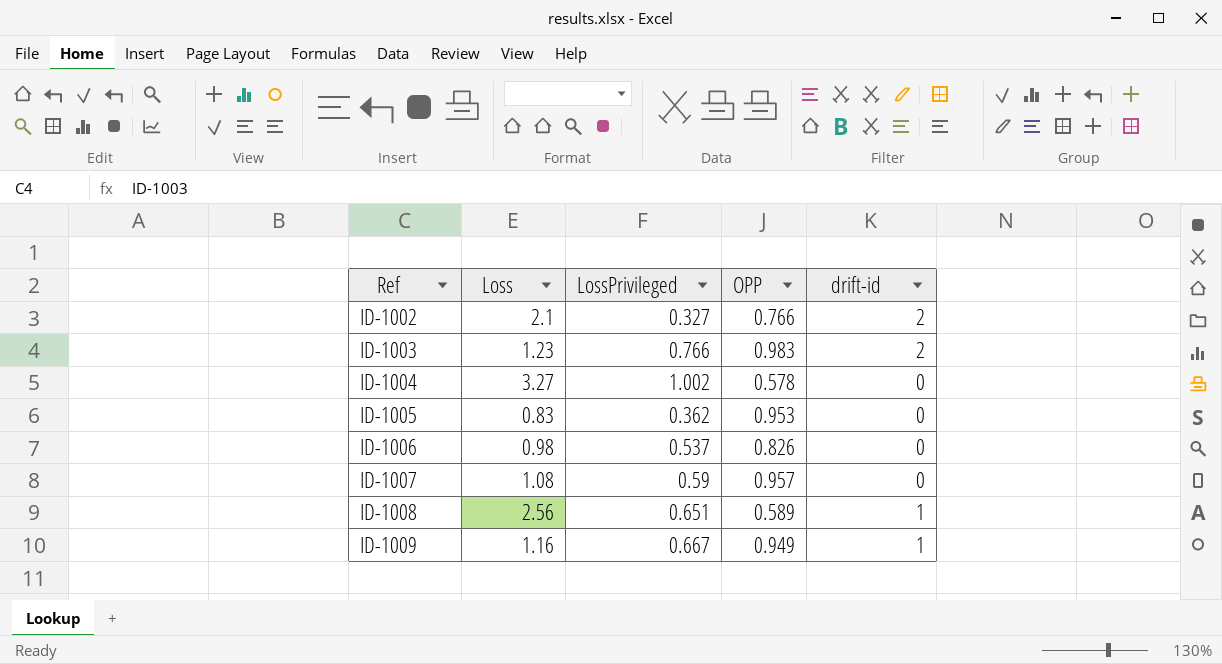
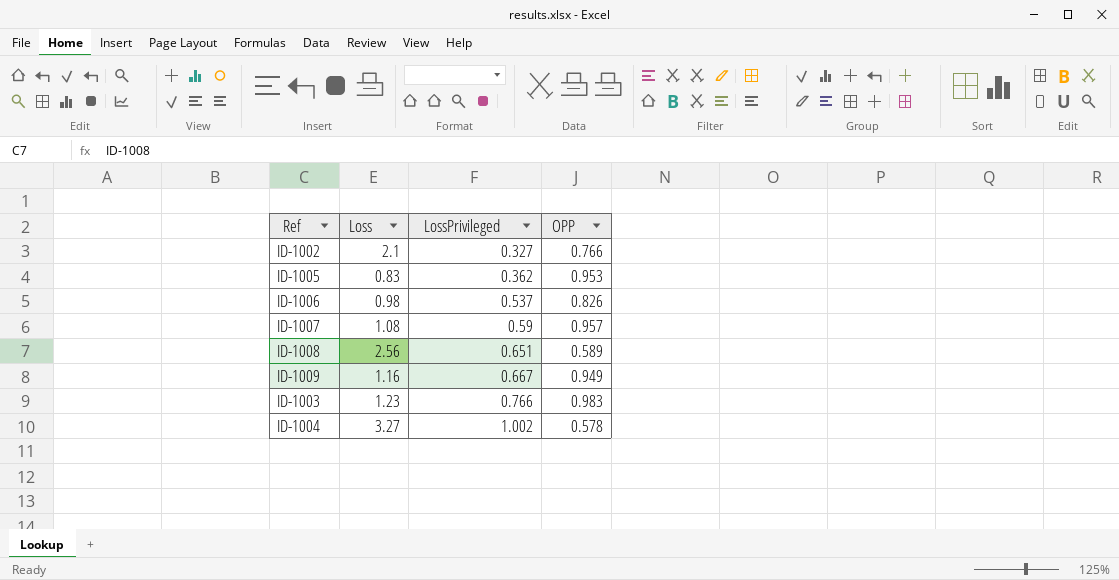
row order: Ref ascending -> LossPrivileged ascending
column drift-id | position: 5 -> none

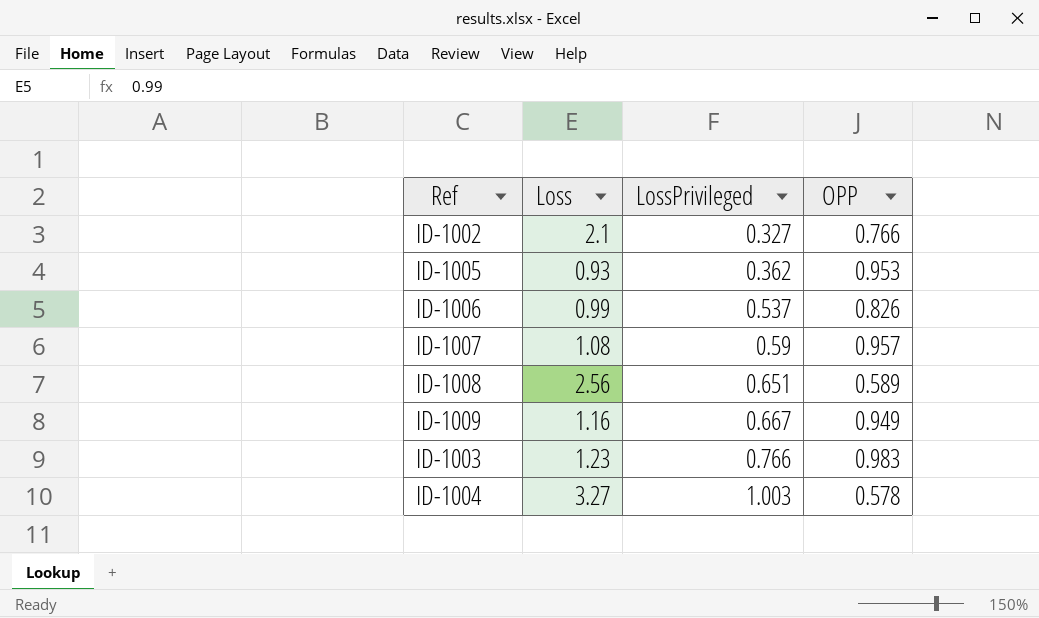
ID-1005 | Loss: 0.83 -> 0.93
ID-1006 | Loss: 0.98 -> 0.99
ID-1004 | LossPrivileged: 1.002 -> 1.003

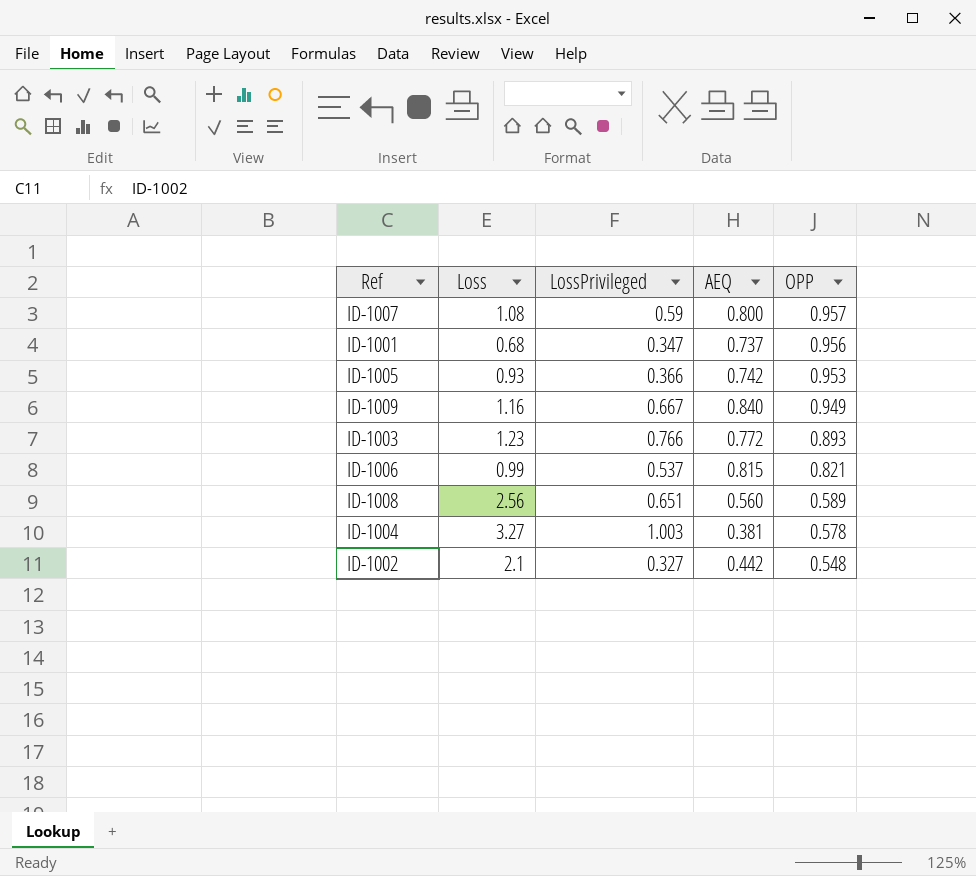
row order: LossPrivileged ascending -> OPP descending
column AEQ | position: none -> 4
row ID-1001: none -> 0.68 | 0.347 | 0.737 | 0.956
ID-1005 | LossPrivileged: 0.362 -> 0.366
ID-1003 | OPP: 0.983 -> 0.893
ID-1006 | OPP: 0.826 -> 0.821
ID-1002 | OPP: 0.766 -> 0.548

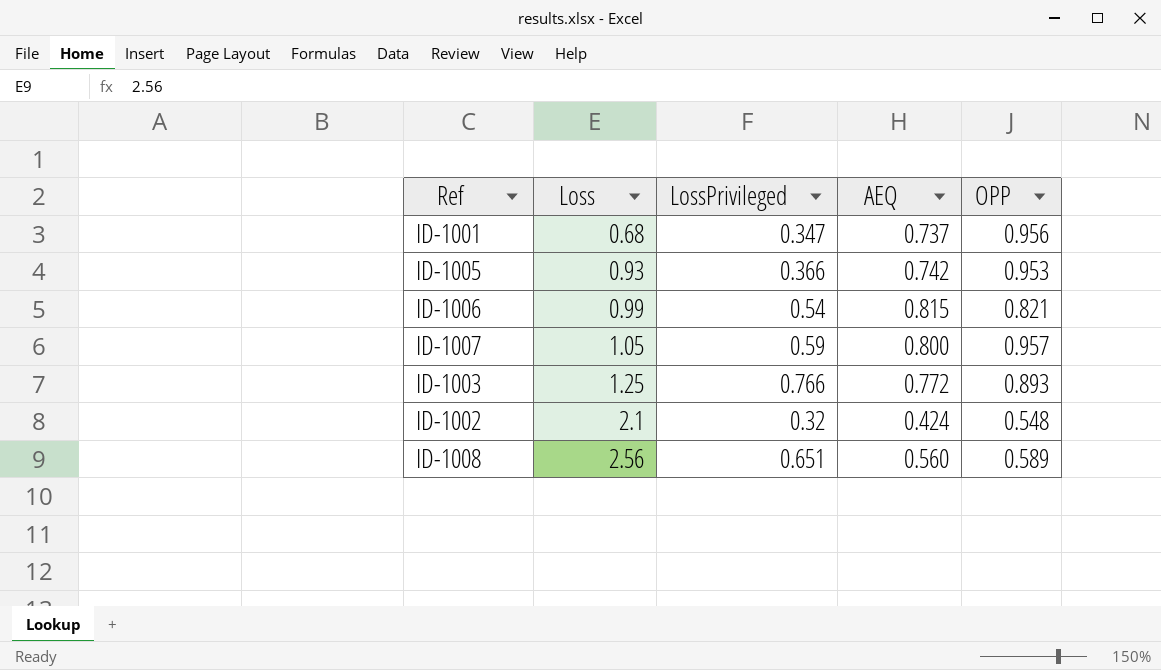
row order: OPP descending -> Loss ascending
row ID-1009: 1.16 | 0.667 | 0.840 | 0.949 -> none
row ID-1004: 3.27 | 1.003 | 0.381 | 0.578 -> none
ID-1006 | LossPrivileged: 0.537 -> 0.54
ID-1007 | Loss: 1.08 -> 1.05
ID-1003 | Loss: 1.23 -> 1.25
ID-1002 | LossPrivileged: 0.327 -> 0.32
ID-1002 | AEQ: 0.442 -> 0.424

